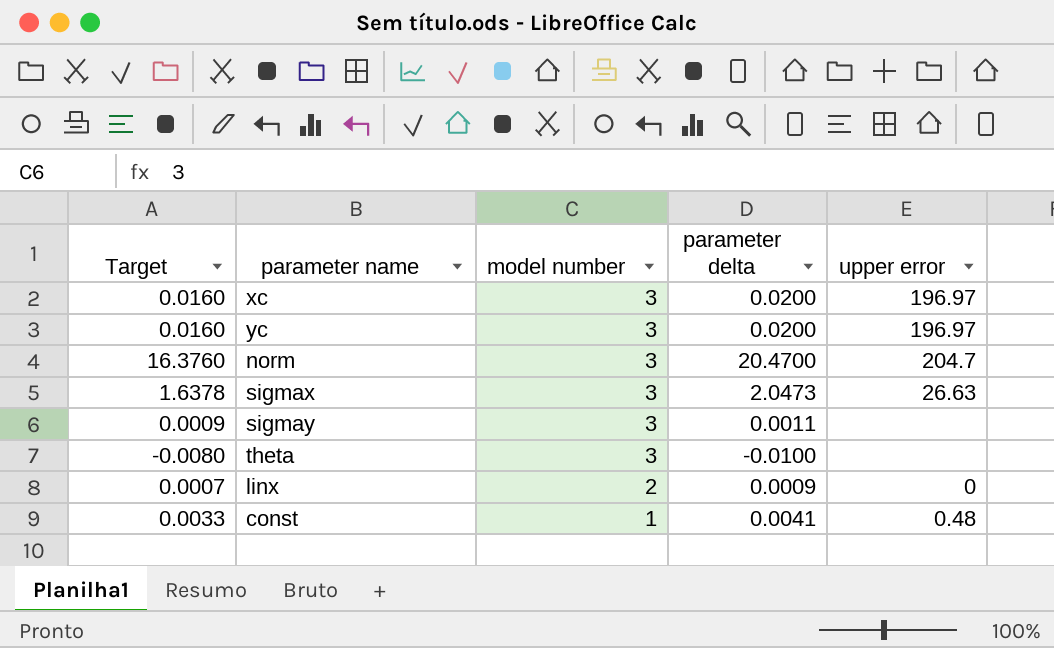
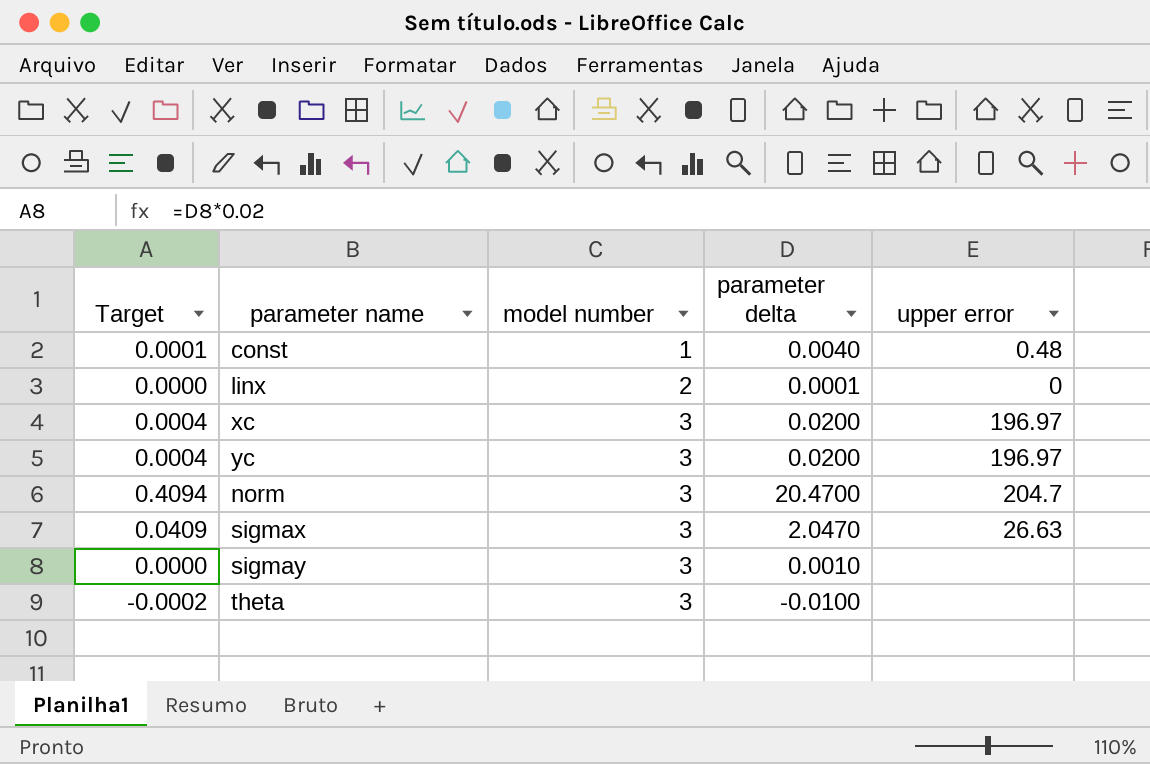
row order: model number descending -> model number ascending
column Target | formula: [parameter delta] * 0.8 -> [parameter delta] * 0.02
const | parameter delta: 0.0041 -> 0.0040
linx | parameter delta: 0.0009 -> 0.0001
sigmax | parameter delta: 2.0473 -> 2.0470
sigmay | parameter delta: 0.0011 -> 0.0010

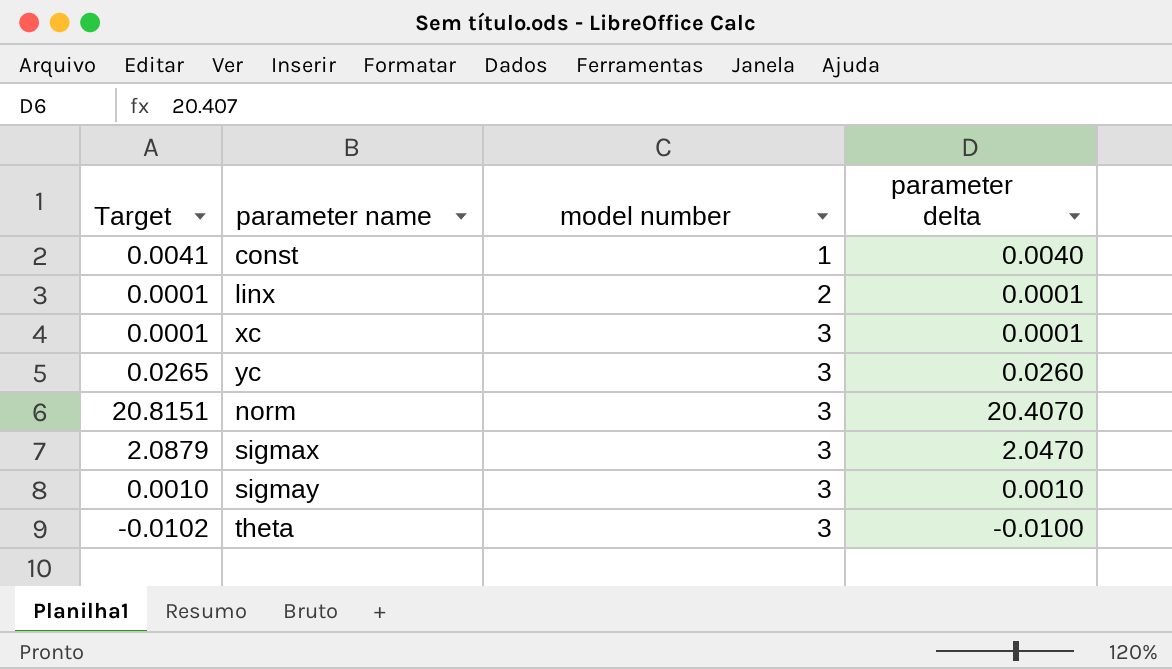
column upper error | position: 5 -> none
column Target | formula: [parameter delta] * 0.02 -> [parameter delta] * 1.02
xc | parameter delta: 0.0200 -> 0.0001
yc | parameter delta: 0.0200 -> 0.0260
norm | parameter delta: 20.4700 -> 20.4070

